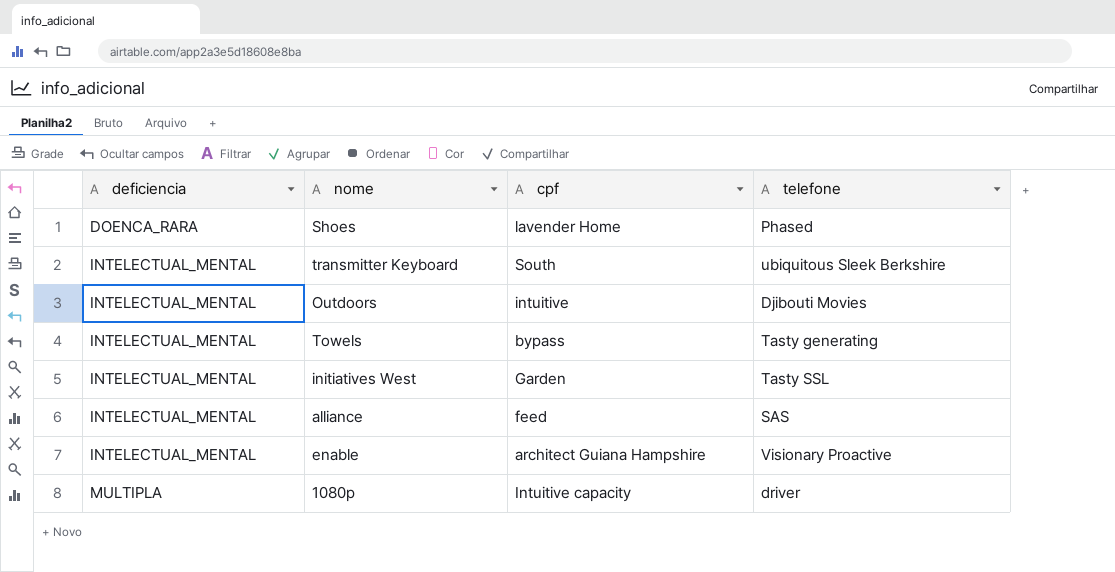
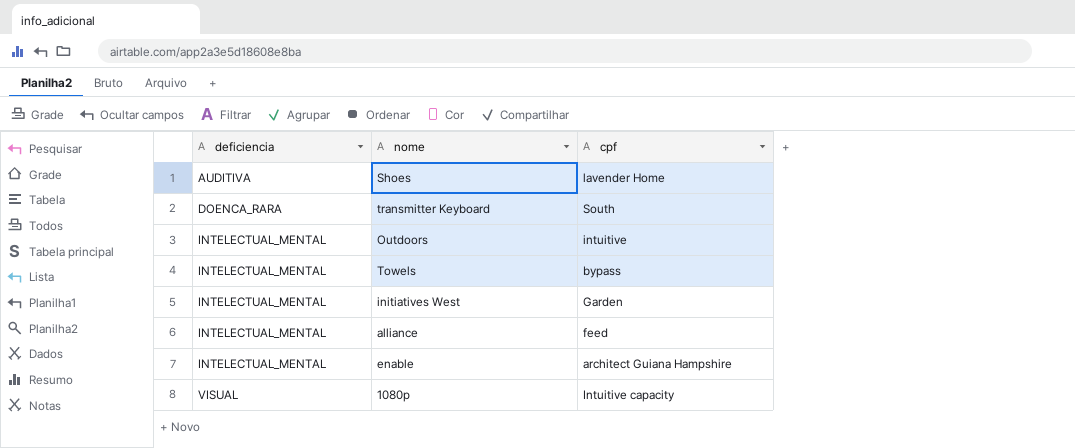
column telefone | position: 4 -> none
Shoes | deficiencia: DOENCA_RARA -> AUDITIVA
transmitter Keyboard | deficiencia: INTELECTUAL_MENTAL -> DOENCA_RARA
1080p | deficiencia: MULTIPLA -> VISUAL

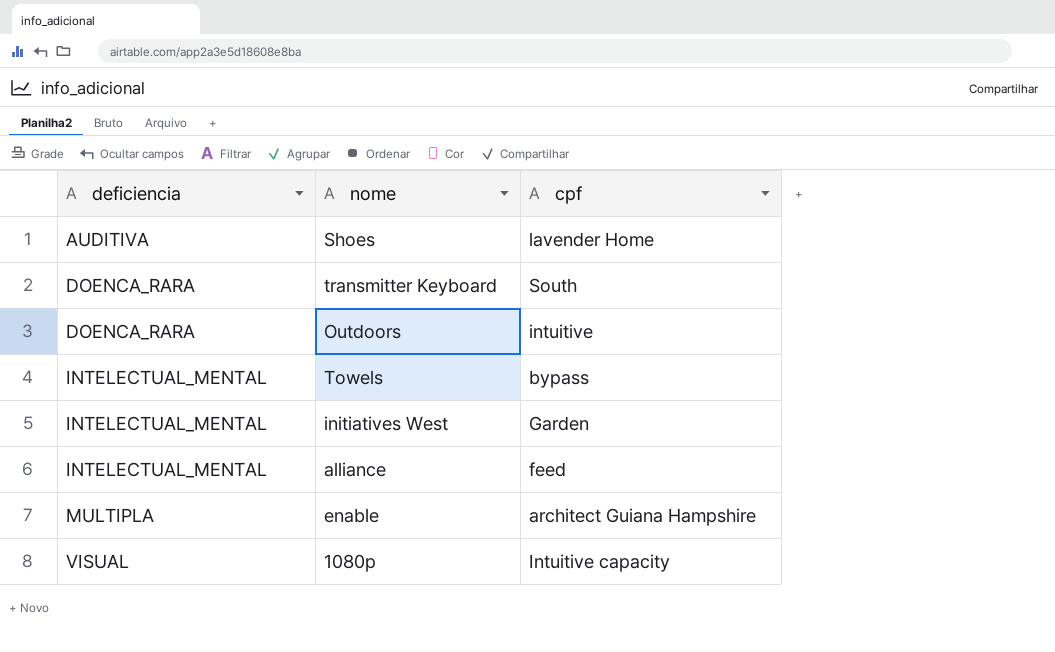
Outdoors | deficiencia: INTELECTUAL_MENTAL -> DOENCA_RARA
enable | deficiencia: INTELECTUAL_MENTAL -> MULTIPLA

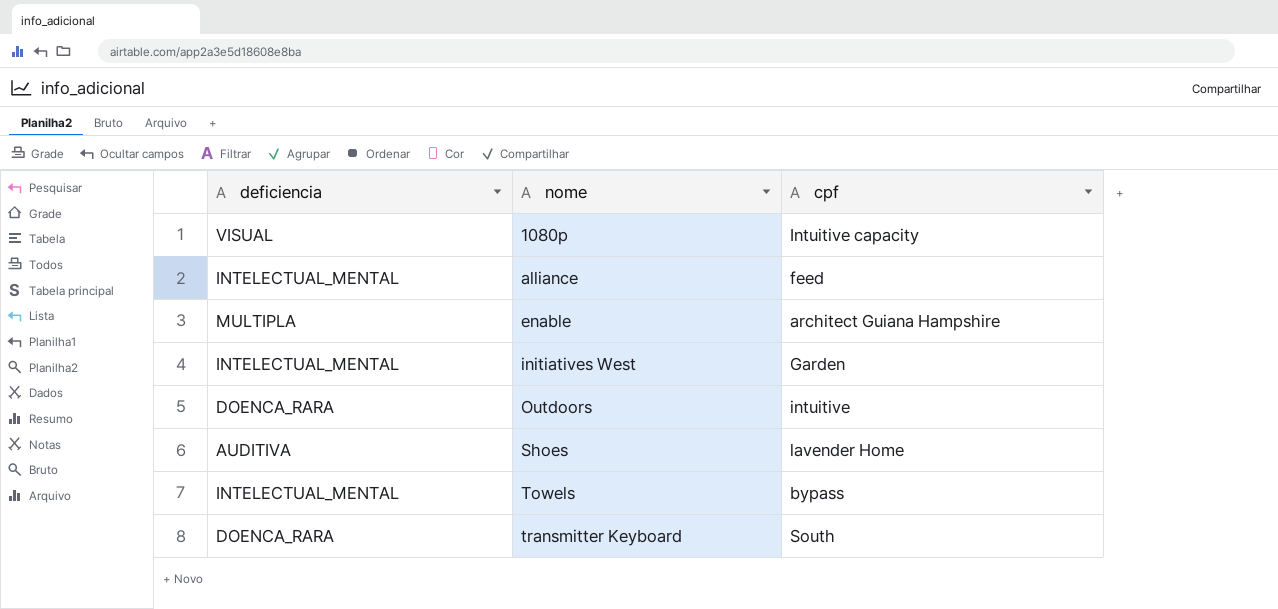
row order: deficiencia ascending -> nome ascending

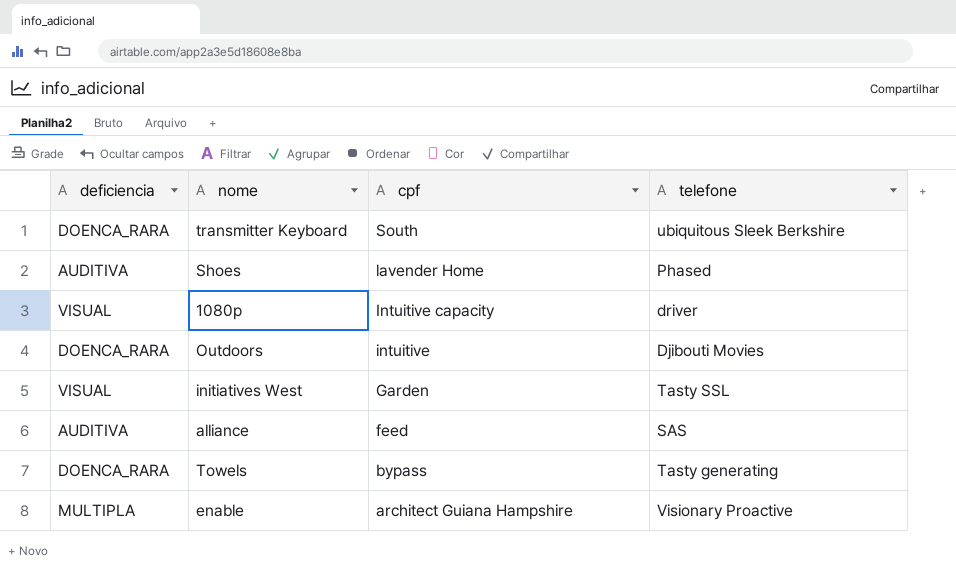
row order: nome ascending -> cpf descending
column telefone | position: none -> 4
initiatives West | deficiencia: INTELECTUAL_MENTAL -> VISUAL
alliance | deficiencia: INTELECTUAL_MENTAL -> AUDITIVA
Towels | deficiencia: INTELECTUAL_MENTAL -> DOENCA_RARA

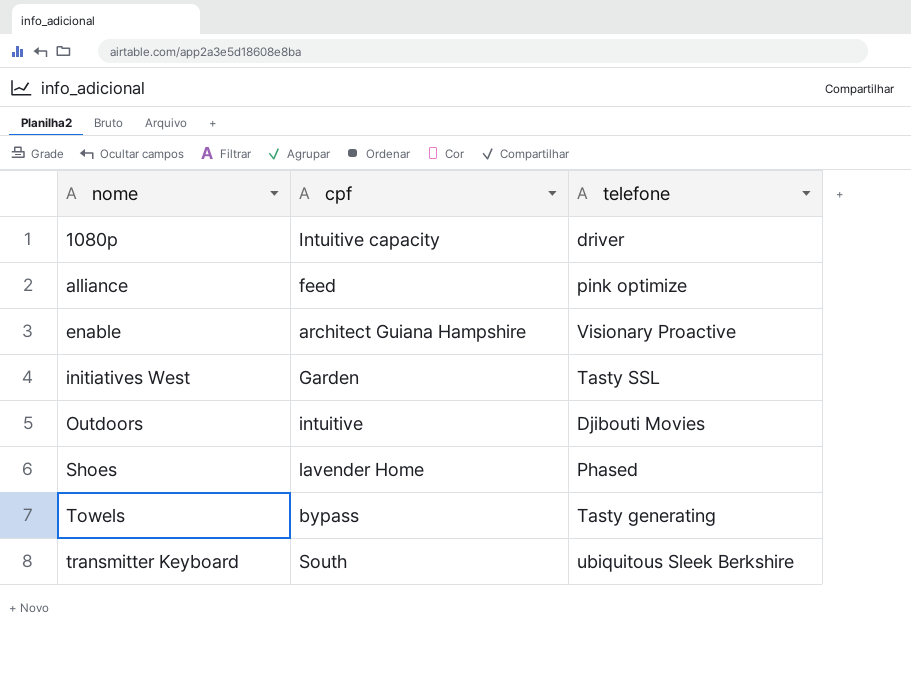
row order: cpf descending -> nome ascending
column deficiencia | position: 1 -> none
alliance | telefone: SAS -> pink optimize

